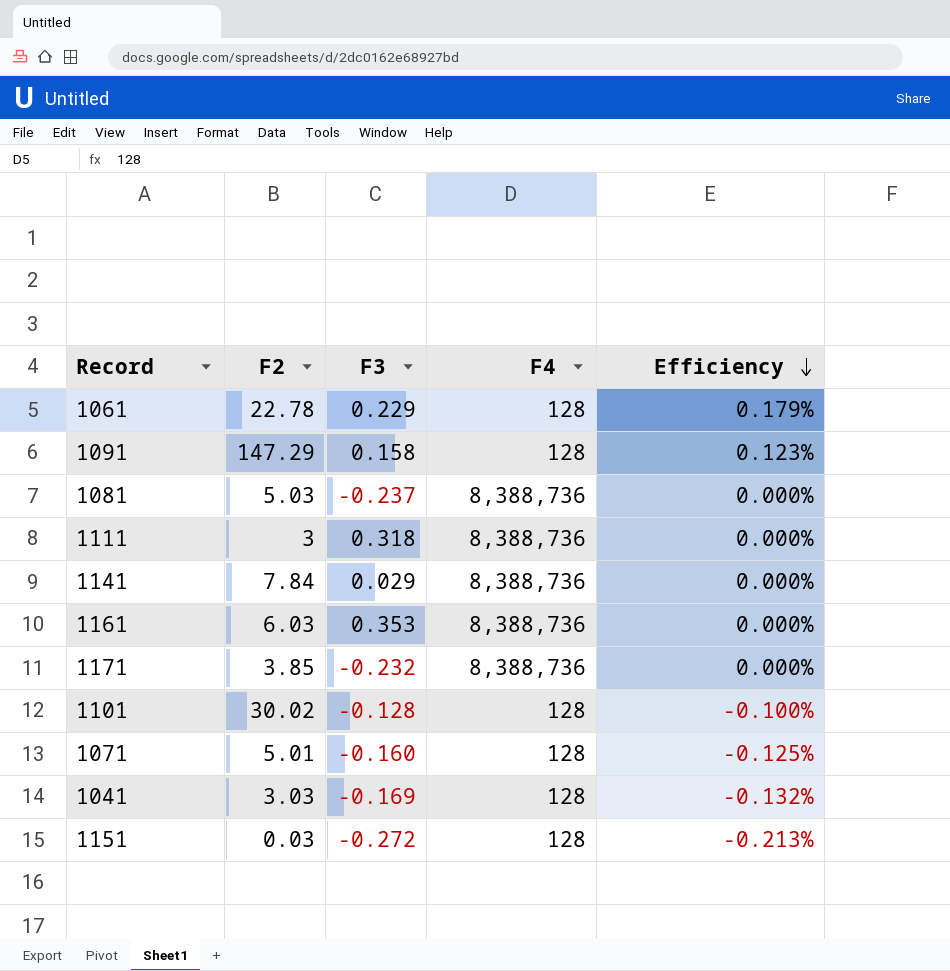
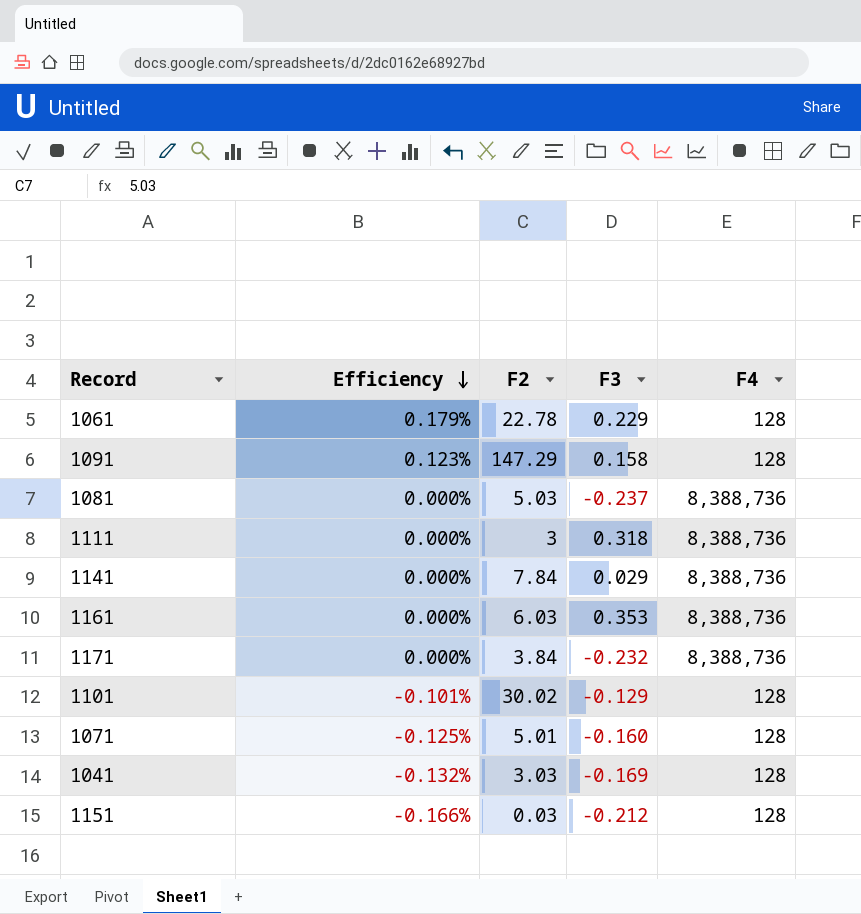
column Efficiency | position: 5 -> 2
1171 | F2: 3.85 -> 3.84
1101 | Efficiency: -0.100% -> -0.101%
1101 | F3: -0.128 -> -0.129
1151 | Efficiency: -0.213% -> -0.166%
1151 | F3: -0.272 -> -0.212

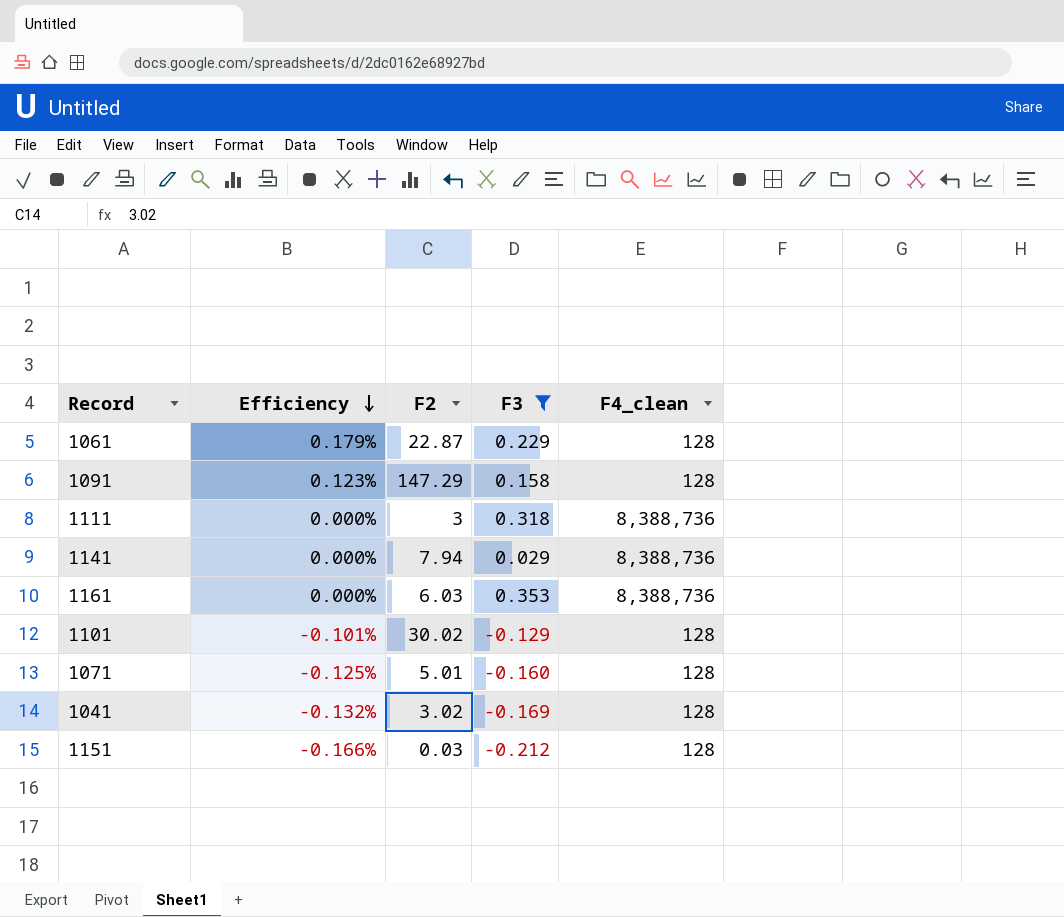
filter: none -> F3 >= -0.212
column name: F4 -> F4_clean
1061 | F2: 22.78 -> 22.87
1141 | F2: 7.84 -> 7.94
1041 | F2: 3.03 -> 3.02

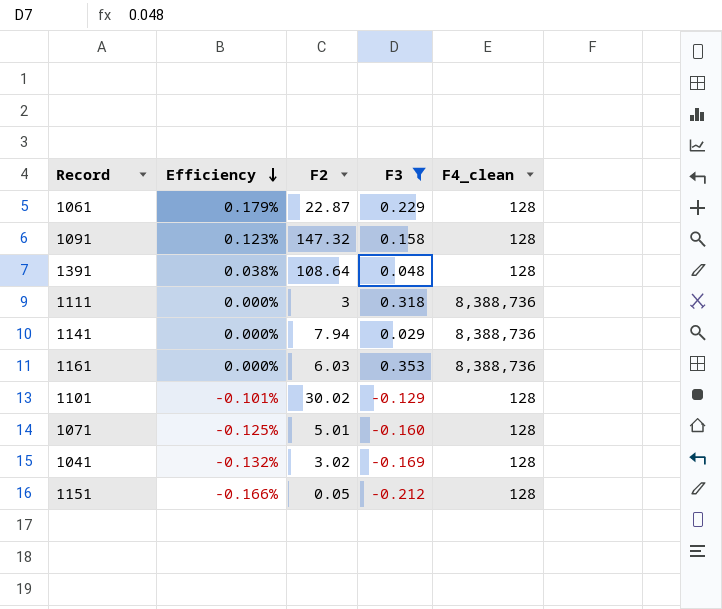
1091 | F2: 147.29 -> 147.32
row 1391: none -> 0.038% | 108.64 | 0.048 | 128
1151 | F2: 0.03 -> 0.05

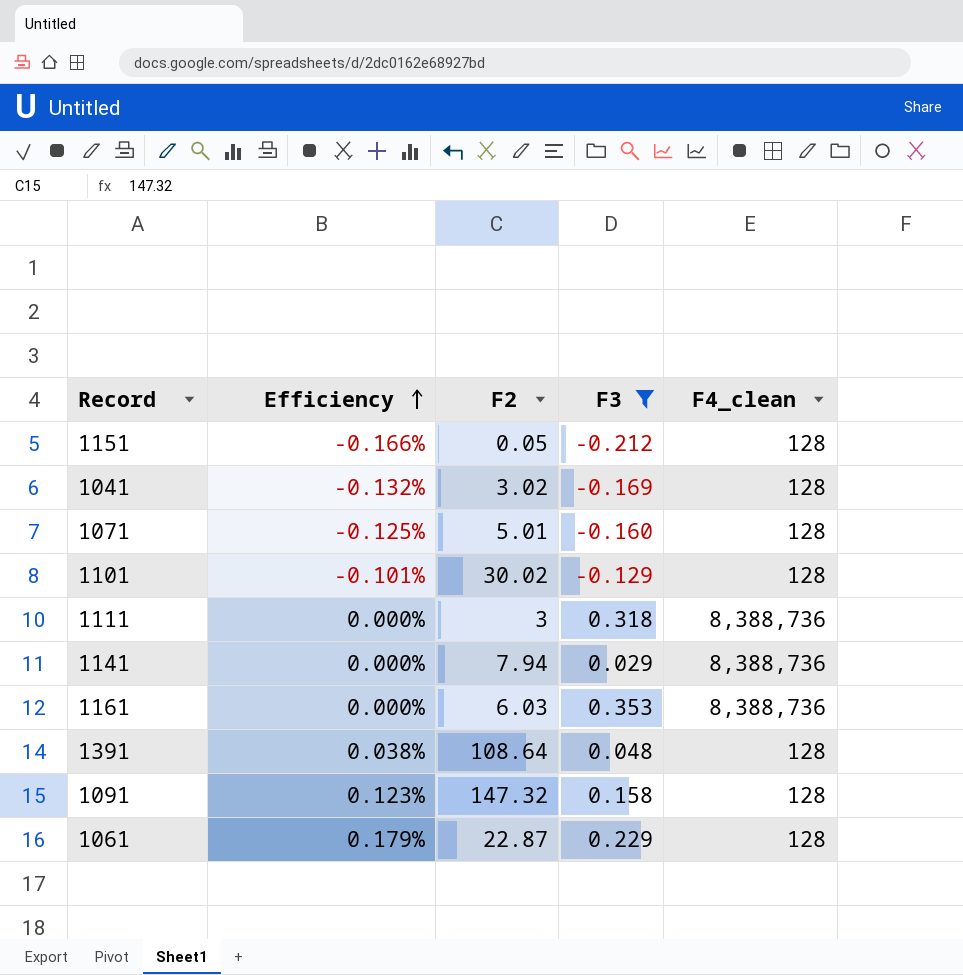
row order: Efficiency descending -> Efficiency ascending

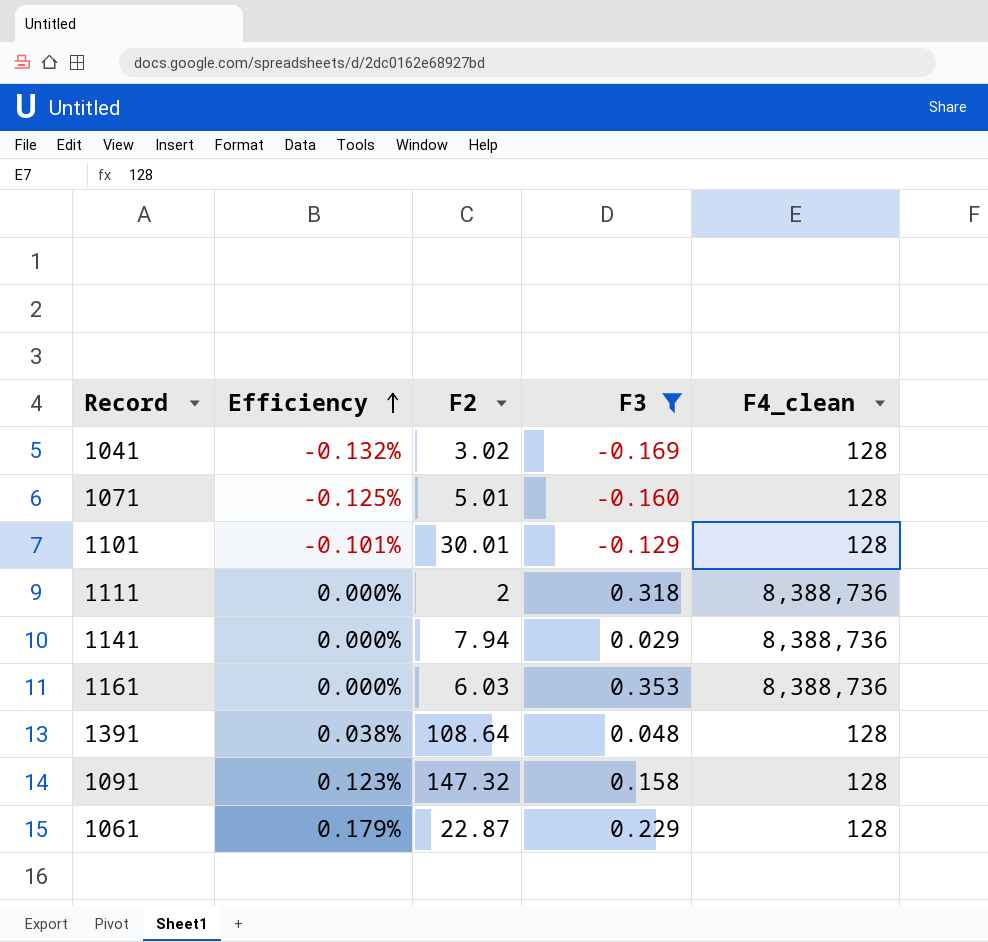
row 1151: -0.166% | 0.05 | -0.212 | 128 -> none
1101 | F2: 30.02 -> 30.01
1111 | F2: 3 -> 2

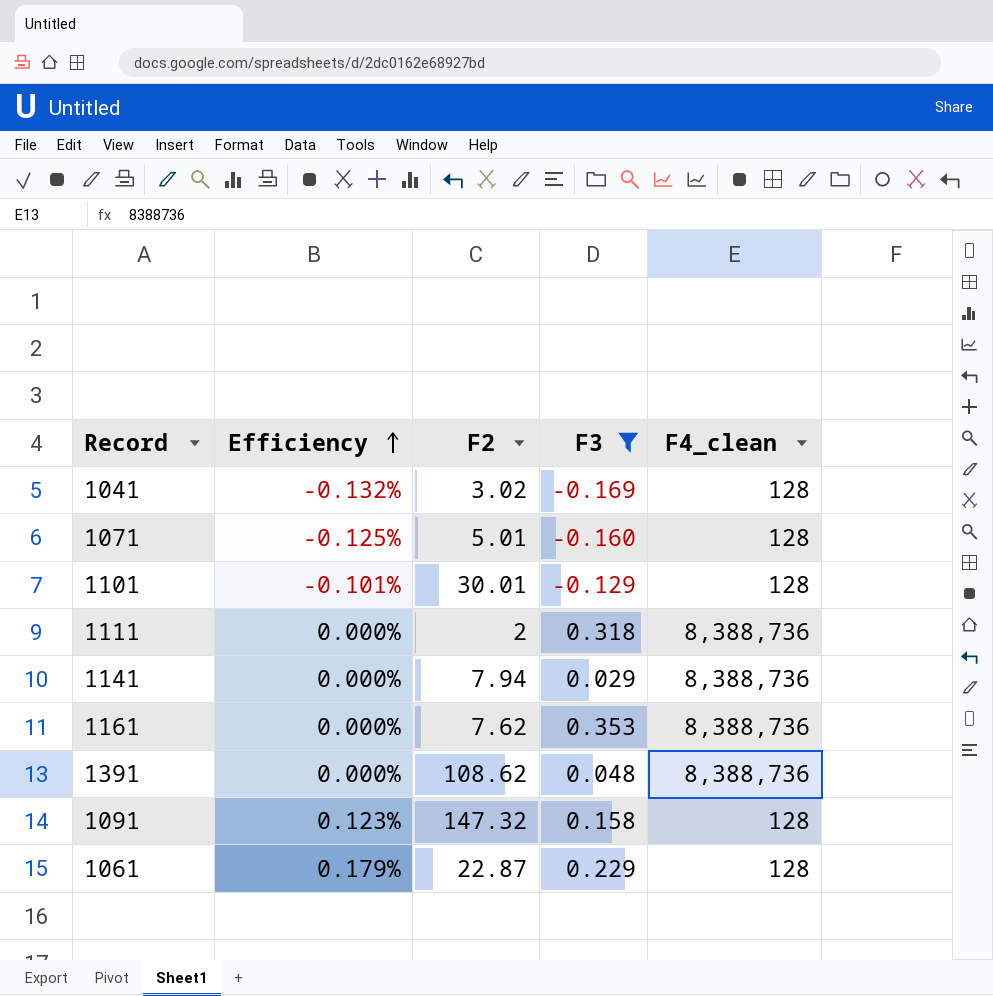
1161 | F2: 6.03 -> 7.62
1391 | Efficiency: 0.038% -> 0.000%
1391 | F2: 108.64 -> 108.62
1391 | F4_clean: 128 -> 8,388,736

